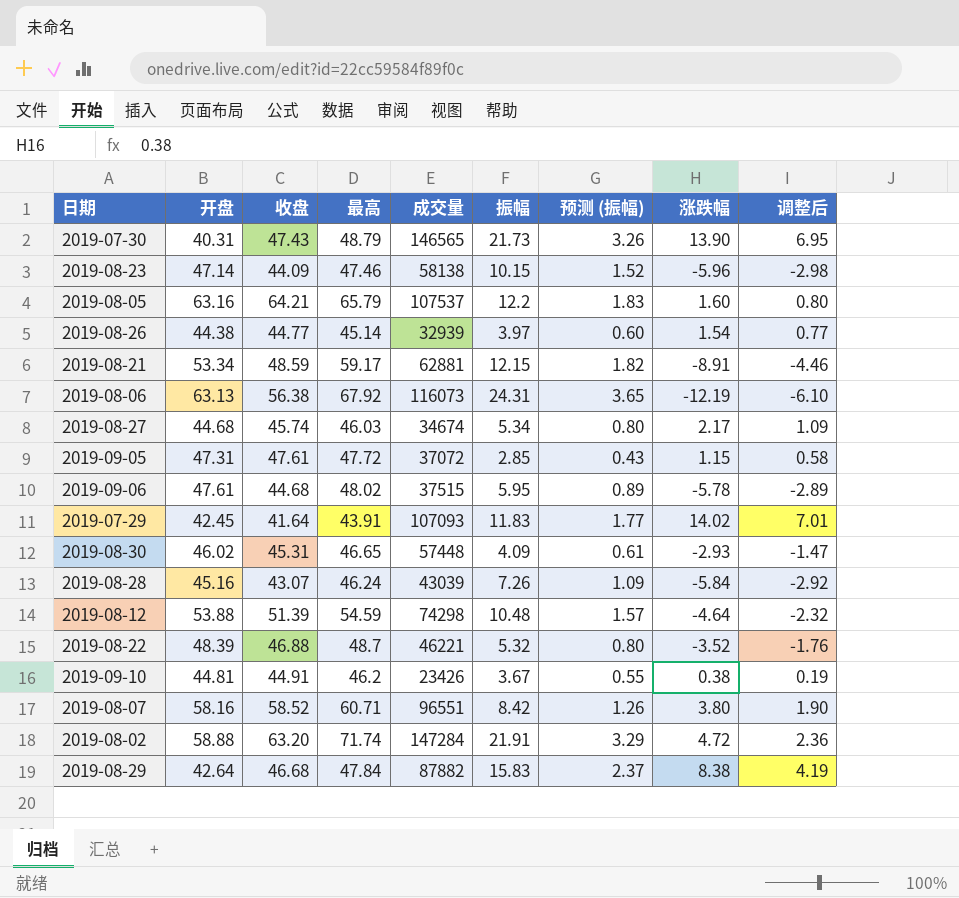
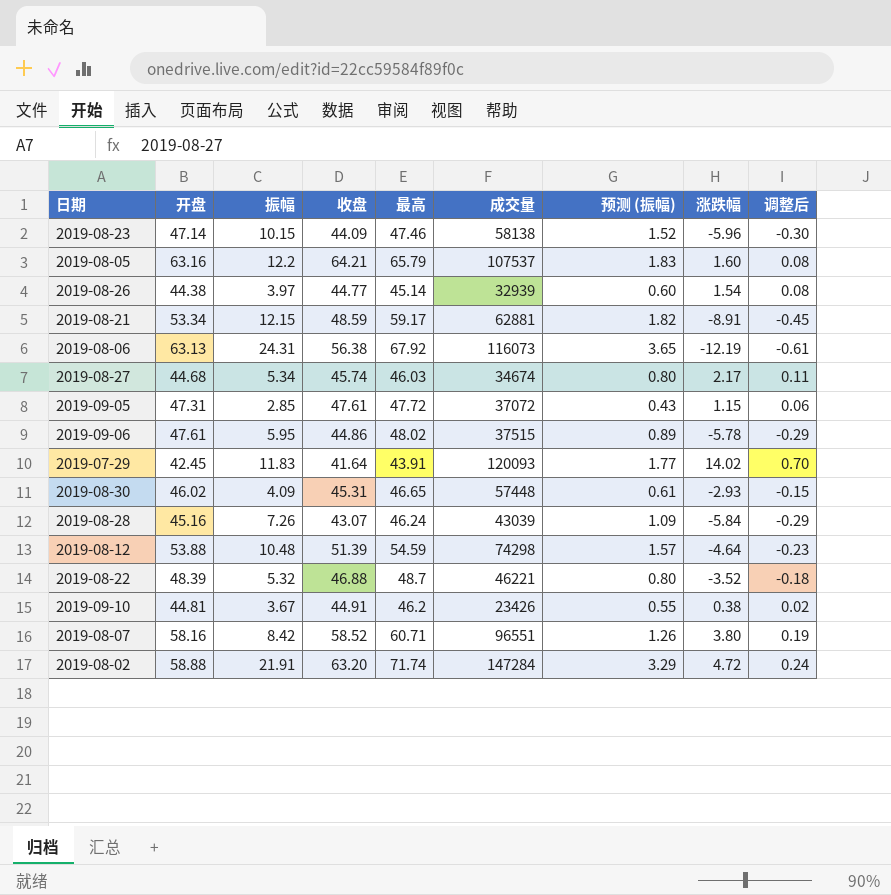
column 振幅 | position: 6 -> 3
column 调整后 | formula: [涨跌幅] * 0.5 -> [涨跌幅] * 0.05
row 2019-07-30: 40.31 | 47.43 | 48.79 | 146565 | 21.73 | 3.26 | 13.90 | 6.95 -> none
row 2019-08-29: 42.64 | 46.68 | 47.84 | 87882 | 15.83 | 2.37 | 8.38 | 4.19 -> none
2019-09-06 | 收盘: 44.68 -> 44.86
2019-07-29 | 成交量: 107093 -> 120093

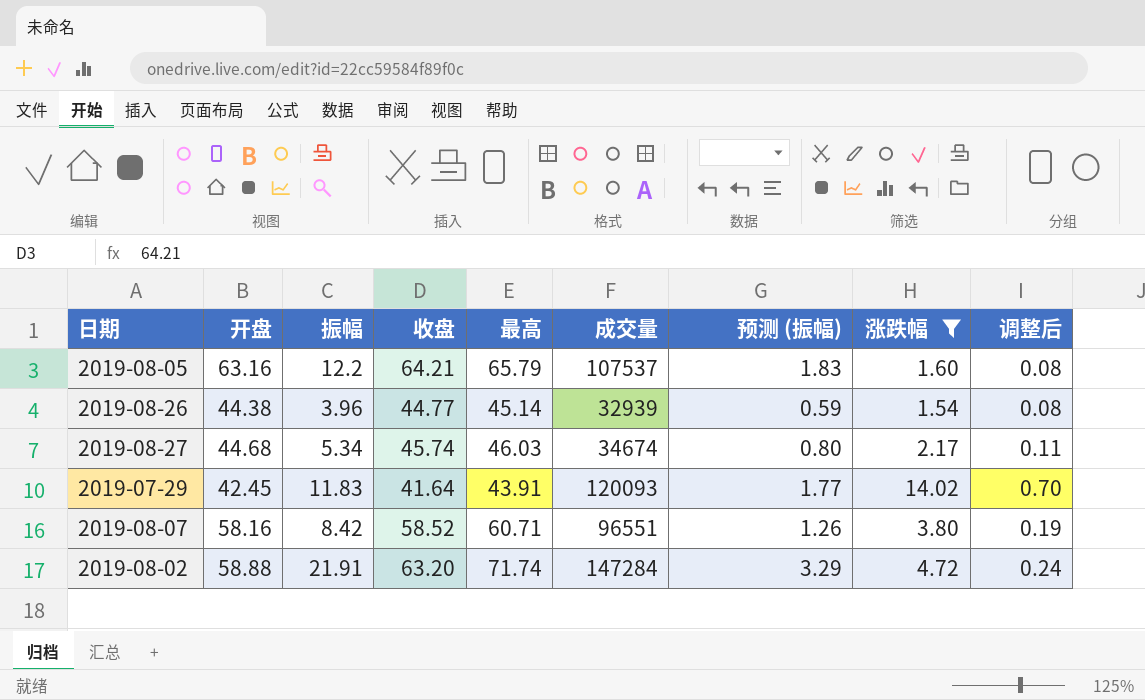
filter: none -> 涨跌幅 >= 1.54
2019-08-26 | 振幅: 3.97 -> 3.96
2019-08-26 | 预测 (振幅): 0.60 -> 0.59

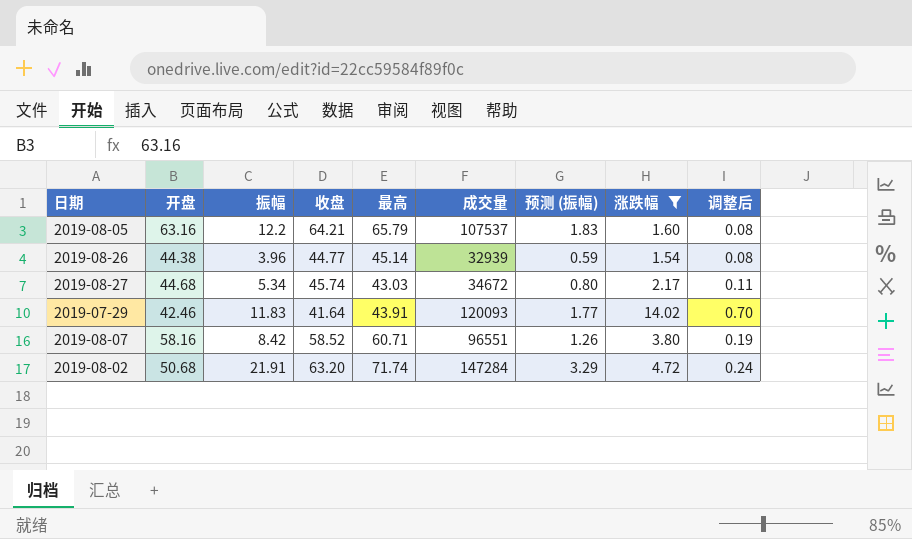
2019-08-27 | 最高: 46.03 -> 43.03
2019-08-27 | 成交量: 34674 -> 34672
2019-07-29 | 开盘: 42.45 -> 42.46
2019-08-02 | 开盘: 58.88 -> 50.68

